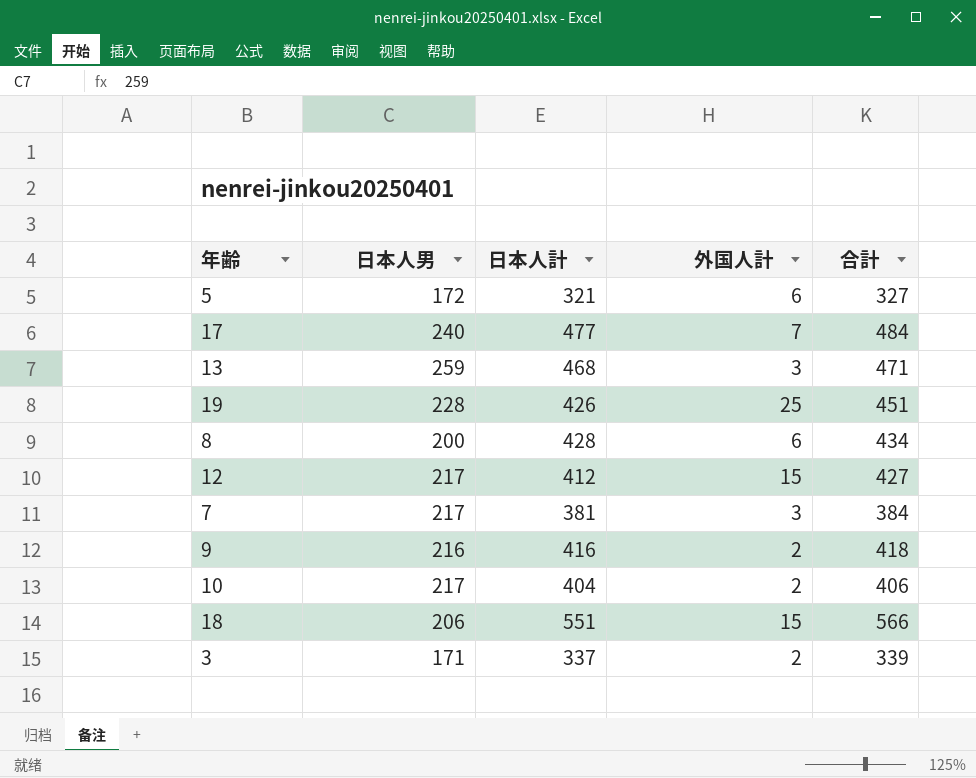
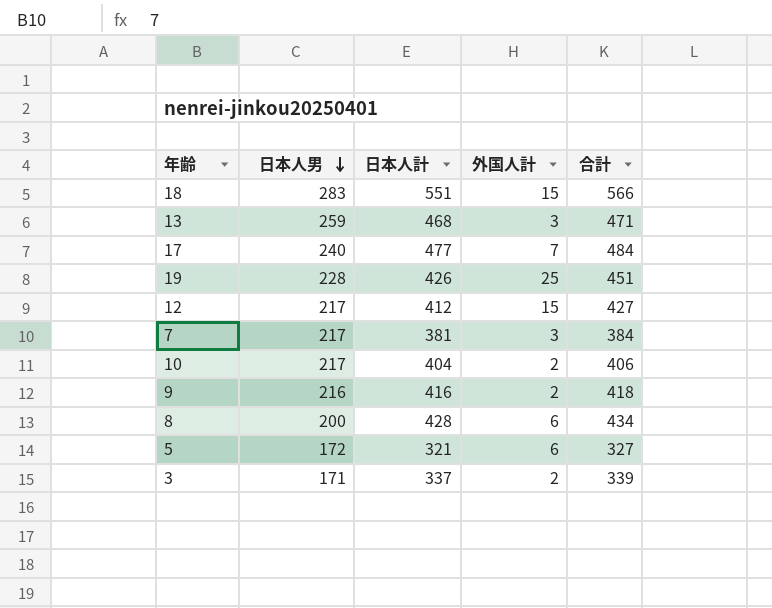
row order: none -> 日本人男 descending
18 | 日本人男: 206 -> 283

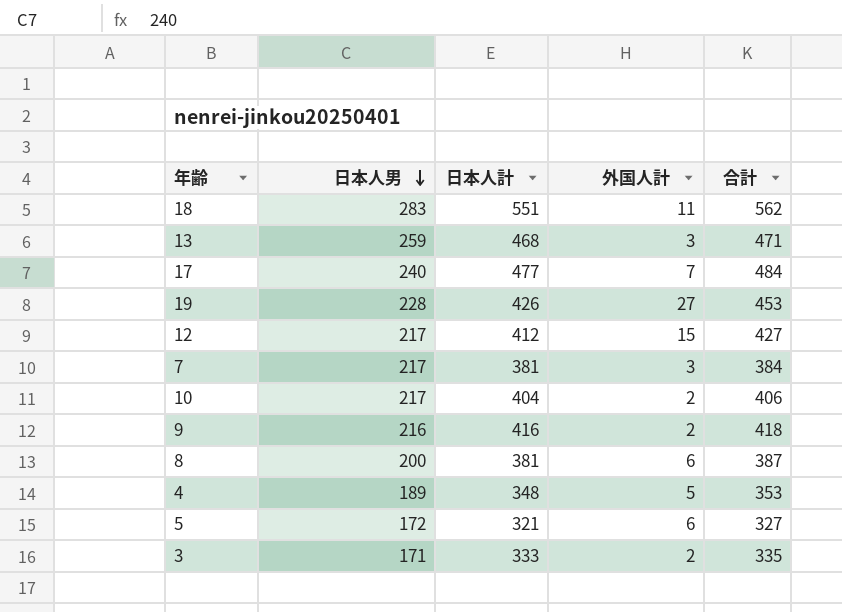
18 | 外国人計: 15 -> 11
18 | 合計: 566 -> 562
19 | 外国人計: 25 -> 27
19 | 合計: 451 -> 453
8 | 日本人計: 428 -> 381
8 | 合計: 434 -> 387
row 4: none -> 189 | 348 | 5 | 353
3 | 日本人計: 337 -> 333
3 | 合計: 339 -> 335

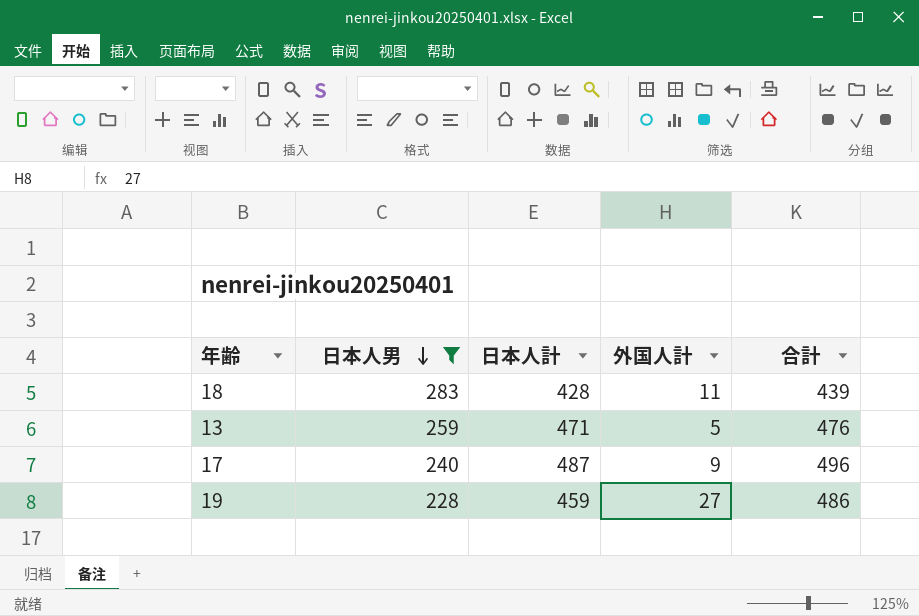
filter: none -> 日本人男 >= 228
18 | 日本人計: 551 -> 428
18 | 合計: 562 -> 439
13 | 日本人計: 468 -> 471
13 | 外国人計: 3 -> 5
13 | 合計: 471 -> 476
17 | 日本人計: 477 -> 487
17 | 外国人計: 7 -> 9
17 | 合計: 484 -> 496
19 | 日本人計: 426 -> 459
19 | 合計: 453 -> 486

